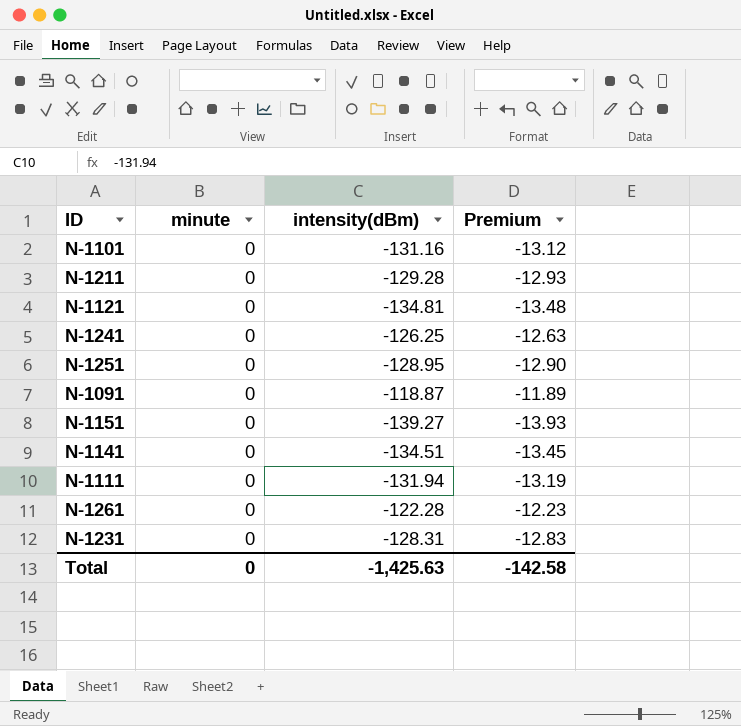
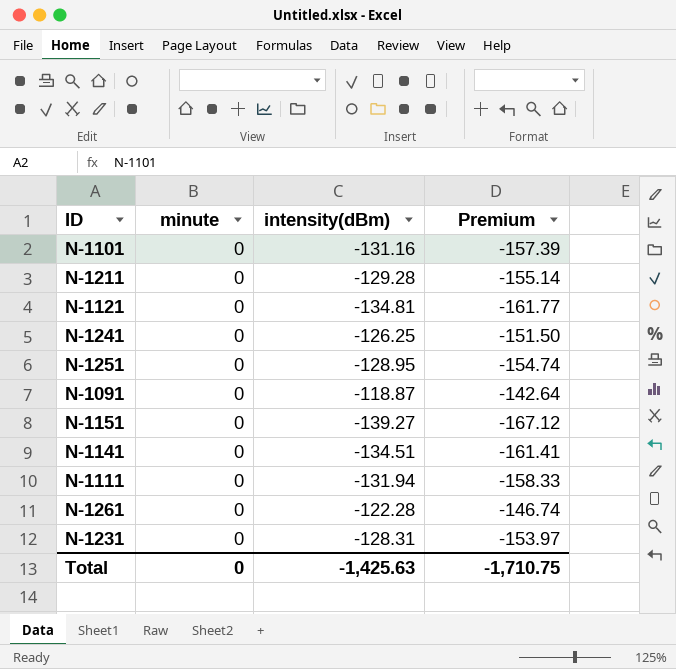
column Premium | formula: [intensity(dBm)] * 0.1 -> [intensity(dBm)] * 1.2
Total | Premium: -142.58 -> -1,710.75

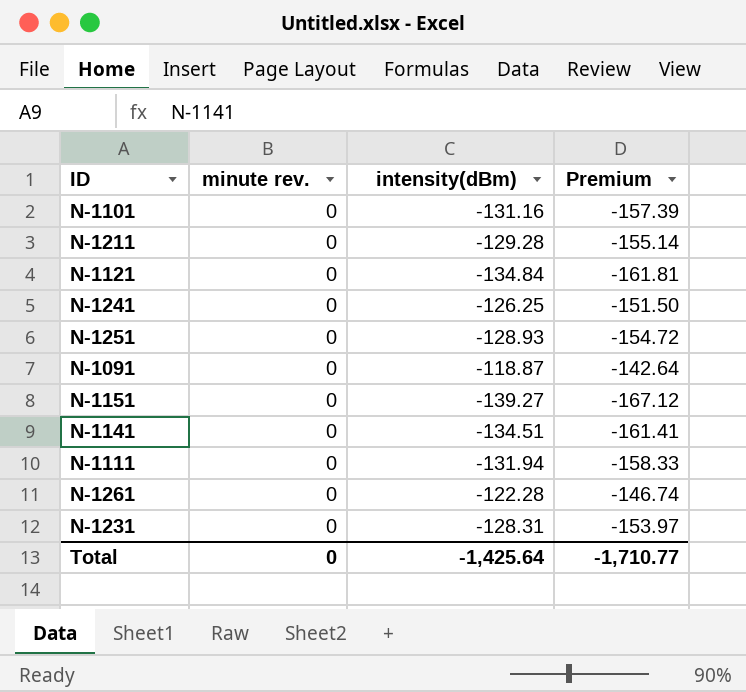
column name: minute -> minute rev.
N-1121 | intensity(dBm): -134.81 -> -134.84
N-1121 | Premium: -161.77 -> -161.81
N-1251 | intensity(dBm): -128.95 -> -128.93
N-1251 | Premium: -154.74 -> -154.72
Total | intensity(dBm): -1,425.63 -> -1,425.64
Total | Premium: -1,710.75 -> -1,710.77

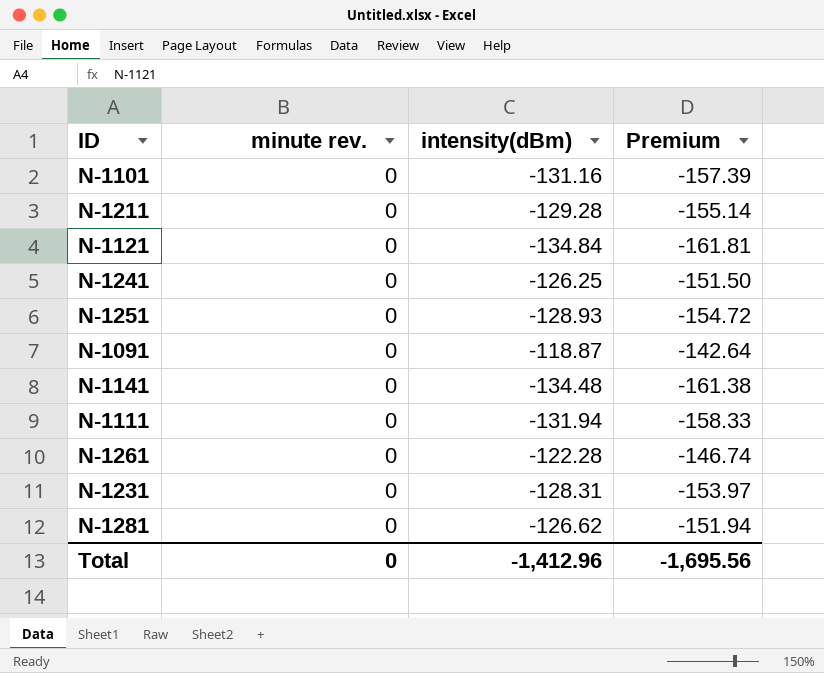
row N-1151: 0 | -139.27 | -167.12 -> none
N-1141 | intensity(dBm): -134.51 -> -134.48
N-1141 | Premium: -161.41 -> -161.38
row N-1281: none -> 0 | -126.62 | -151.94
Total | intensity(dBm): -1,425.64 -> -1,412.96
Total | Premium: -1,710.77 -> -1,695.56

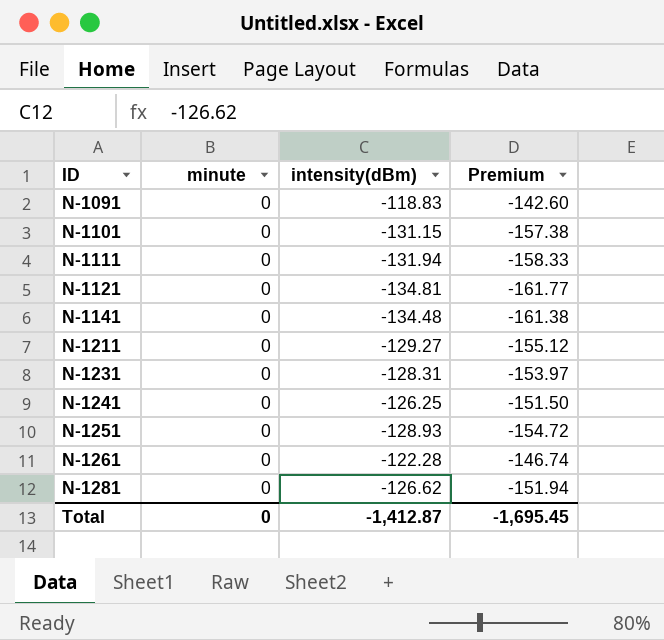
row order: none -> ID ascending
column name: minute rev. -> minute
N-1091 | intensity(dBm): -118.87 -> -118.83
N-1091 | Premium: -142.64 -> -142.60
N-1101 | intensity(dBm): -131.16 -> -131.15
N-1101 | Premium: -157.39 -> -157.38
N-1121 | intensity(dBm): -134.84 -> -134.81
N-1121 | Premium: -161.81 -> -161.77
N-1211 | intensity(dBm): -129.28 -> -129.27
N-1211 | Premium: -155.14 -> -155.12
Total | intensity(dBm): -1,412.96 -> -1,412.87
Total | Premium: -1,695.56 -> -1,695.45

